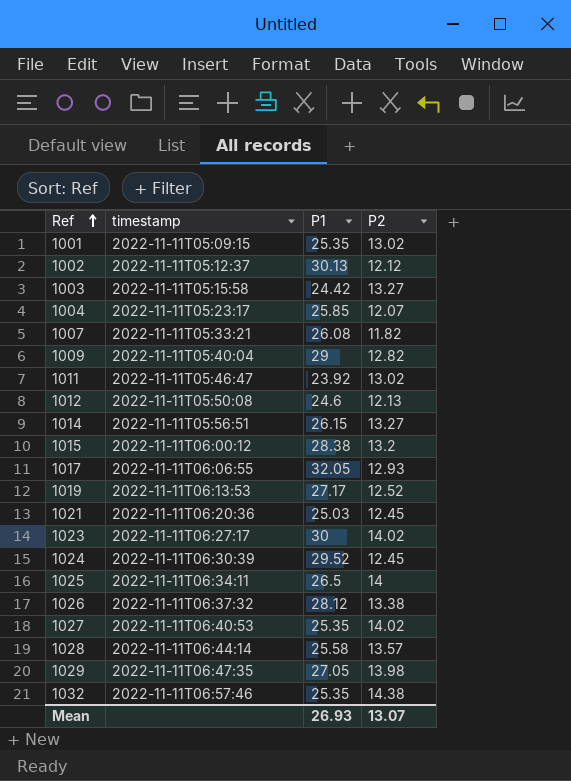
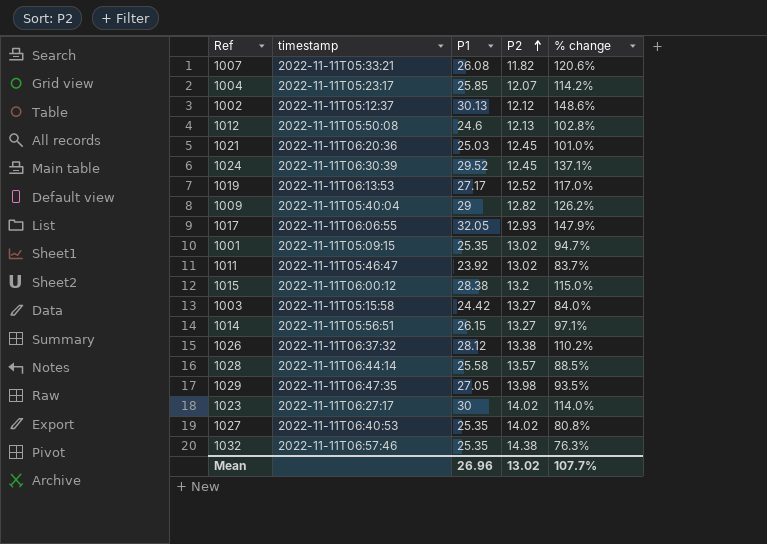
row order: Ref ascending -> P2 ascending
column % change | formula: none -> ([P1] - [P2]) / [P2]
row 1025: 2022-11-11T06:34:11 | 26.5 | 14 -> none
Mean | P1: 26.93 -> 26.96
Mean | P2: 13.07 -> 13.02

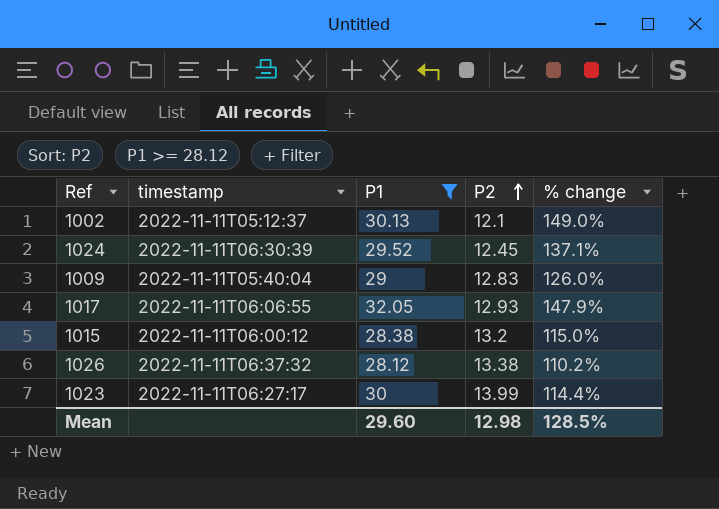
filter: none -> P1 >= 28.12
1002 | P2: 12.12 -> 12.1
1002 | % change: 148.6% -> 149.0%
1009 | P2: 12.82 -> 12.83
1009 | % change: 126.2% -> 126.0%
1023 | P2: 14.02 -> 13.99
1023 | % change: 114.0% -> 114.4%
Mean | P1: 26.96 -> 29.60
Mean | P2: 13.02 -> 12.98
Mean | % change: 107.7% -> 128.5%

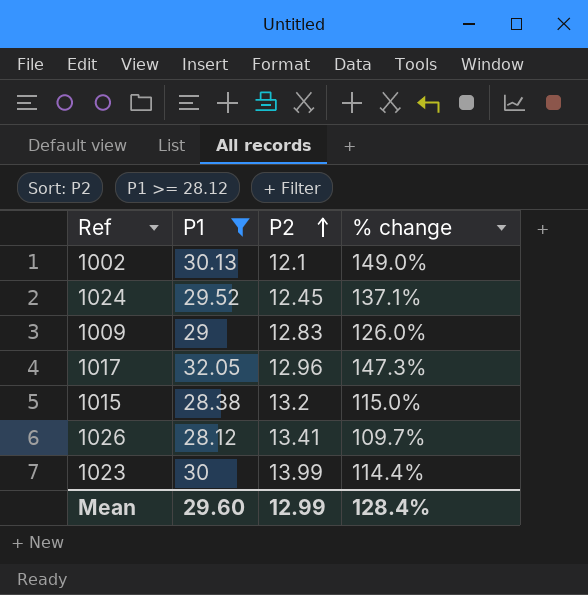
column timestamp | position: 2 -> none
1017 | P2: 12.93 -> 12.96
1017 | % change: 147.9% -> 147.3%
1026 | P2: 13.38 -> 13.41
1026 | % change: 110.2% -> 109.7%
Mean | P2: 12.98 -> 12.99
Mean | % change: 128.5% -> 128.4%

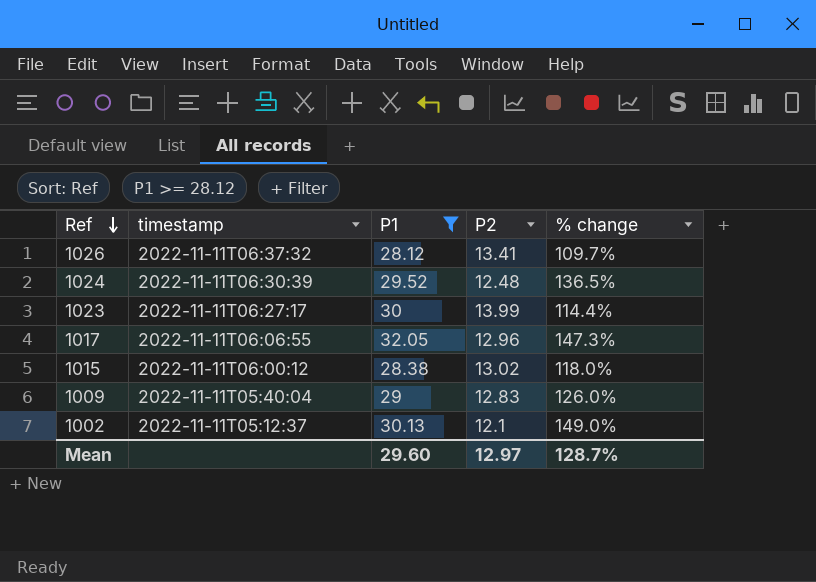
row order: P2 ascending -> Ref descending
column timestamp | position: none -> 2
1024 | P2: 12.45 -> 12.48
1024 | % change: 137.1% -> 136.5%
1015 | P2: 13.2 -> 13.02
1015 | % change: 115.0% -> 118.0%
Mean | P2: 12.99 -> 12.97
Mean | % change: 128.4% -> 128.7%

